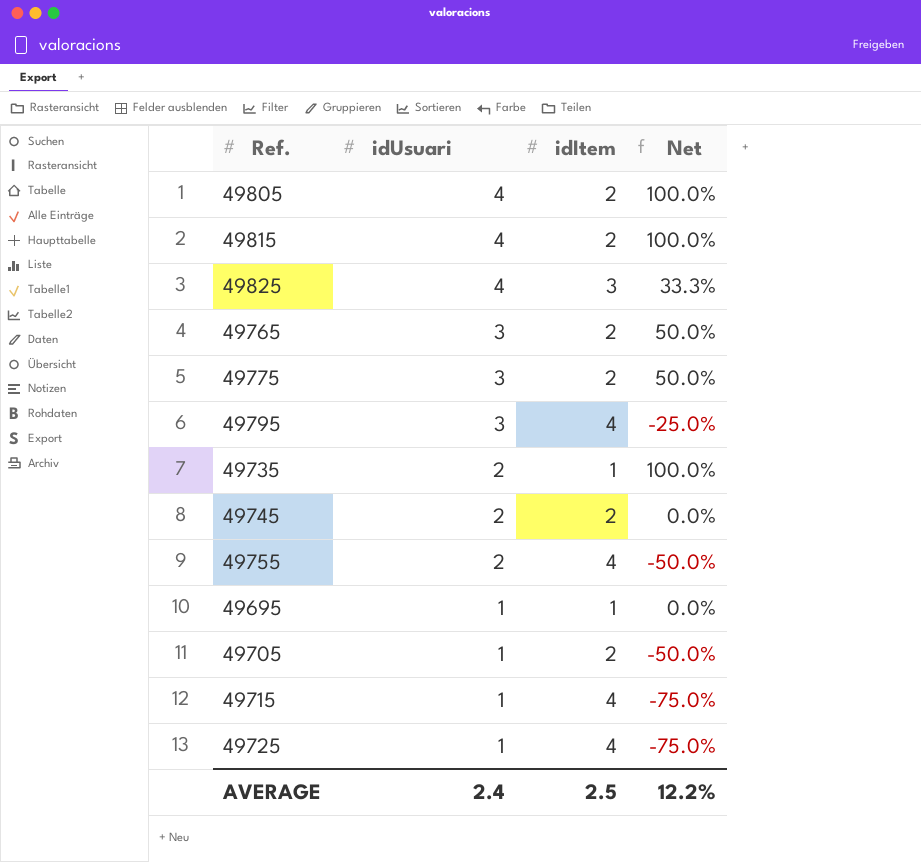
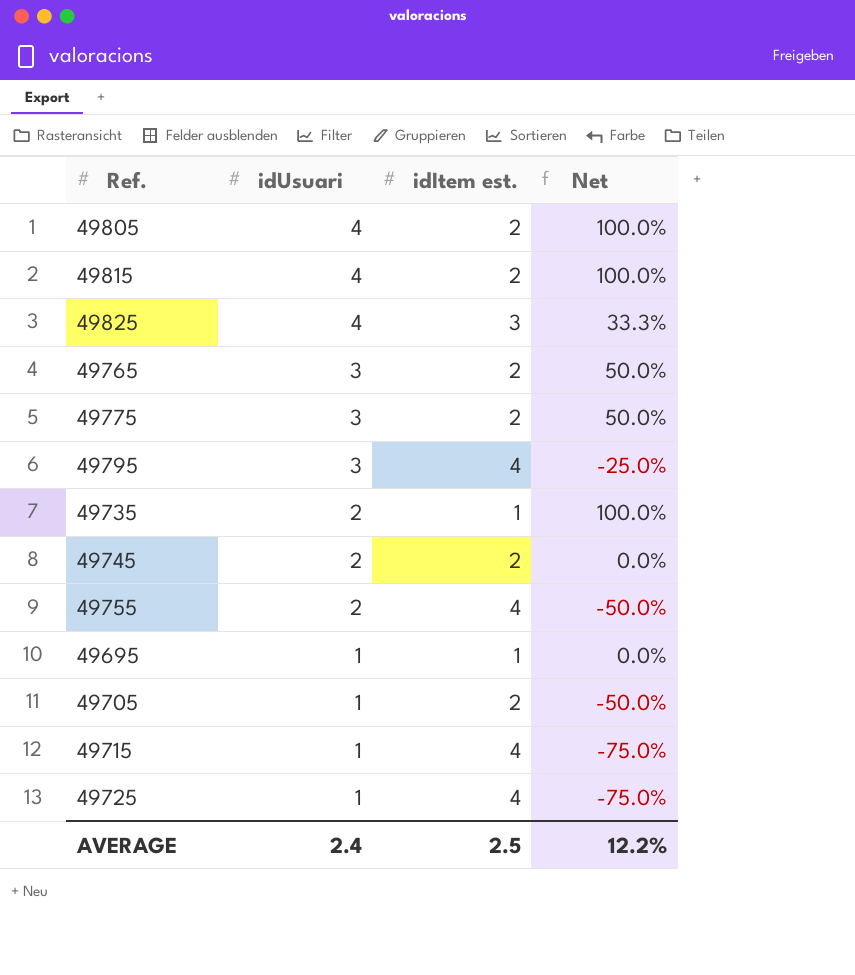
column name: idItem -> idItem est.

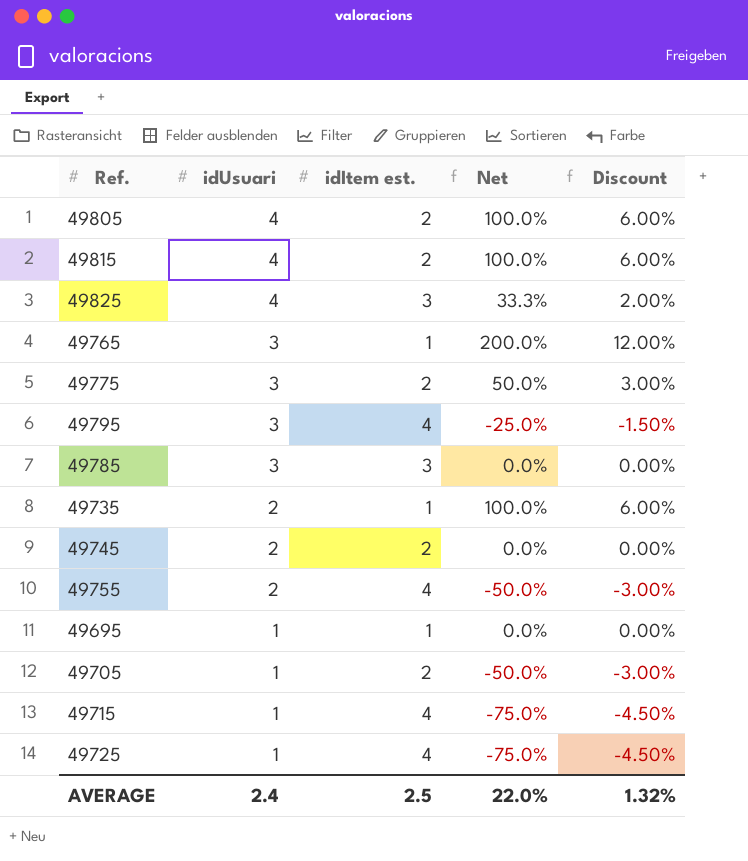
column Discount | formula: none -> [Net] * 0.06
49765 | idItem est.: 2 -> 1
49765 | Net: 50.0% -> 200.0%
row 49785: none -> 3 | 3 | 0.0% | 0.00%
AVERAGE | Net: 12.2% -> 22.0%

